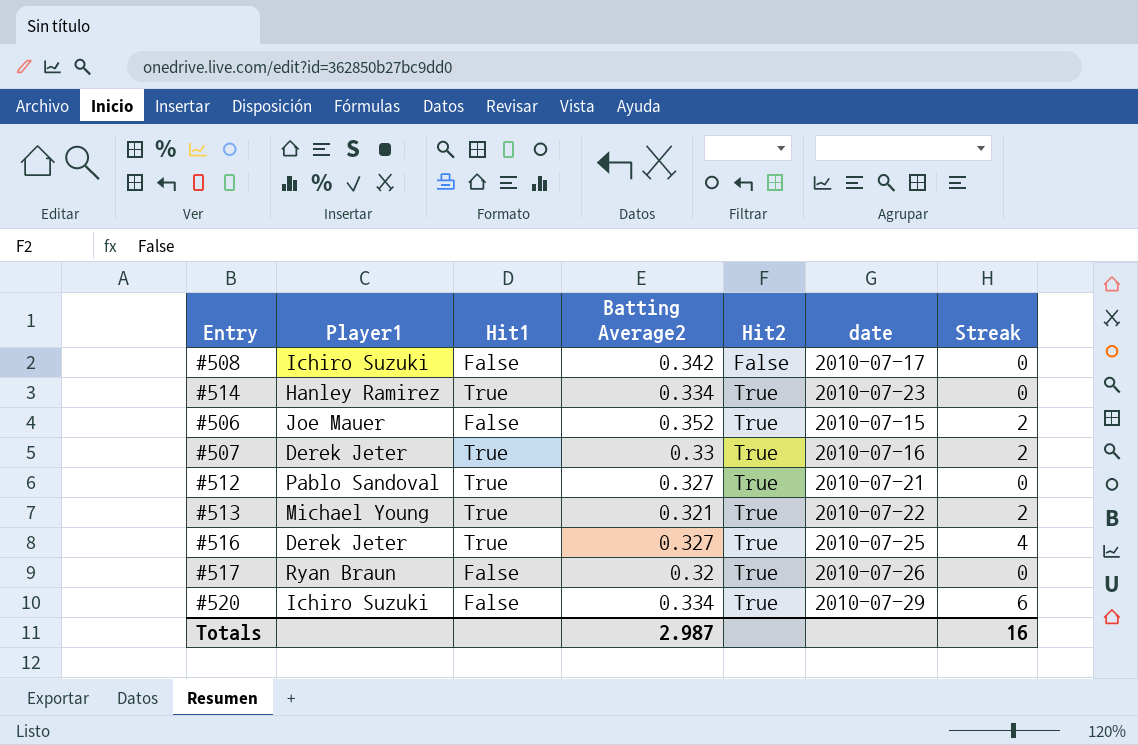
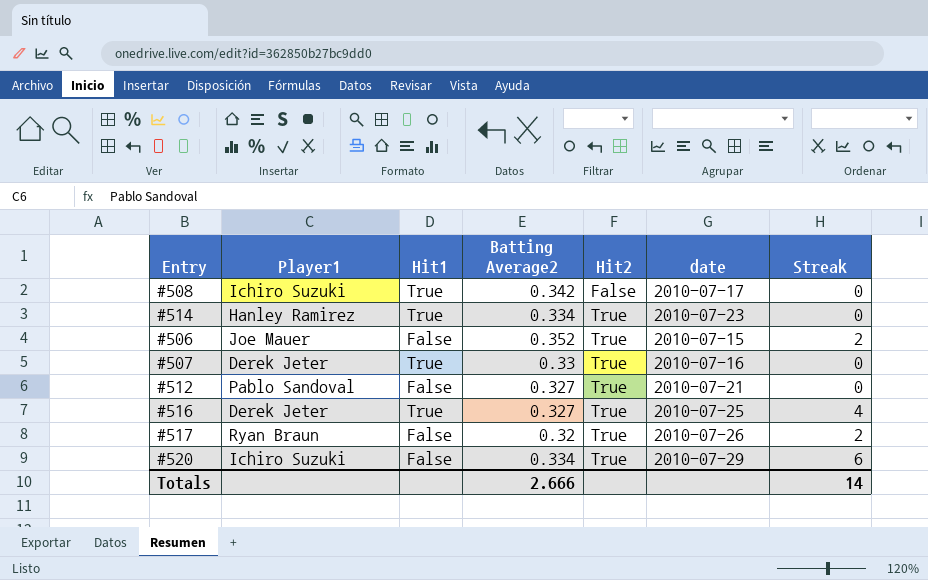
row #513: Michael Young | True | 0.321 | True | 2010-07-22 | 2 -> none
#508 | Hit1: False -> True
#507 | Streak: 2 -> 0
#512 | Hit1: True -> False
#517 | Streak: 0 -> 2
Totals | Batting Average2: 2.987 -> 2.666
Totals | Streak: 16 -> 14

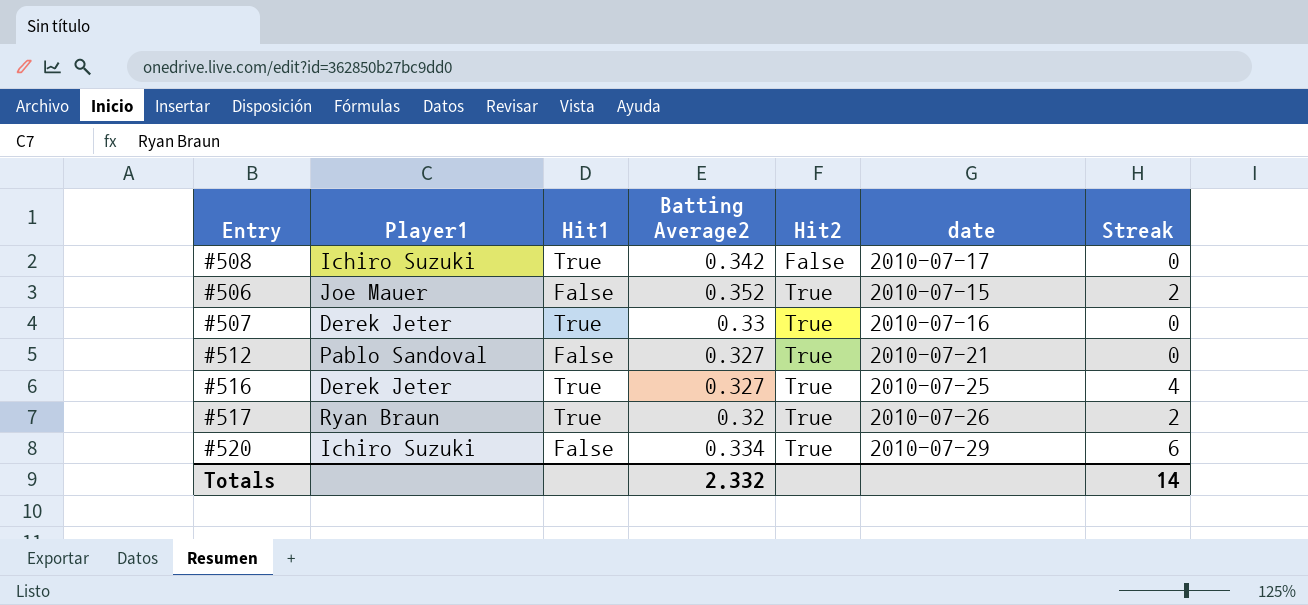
row #514: Hanley Ramirez | True | 0.334 | True | 2010-07-23 | 0 -> none
#517 | Hit1: False -> True
Totals | Batting Average2: 2.666 -> 2.332

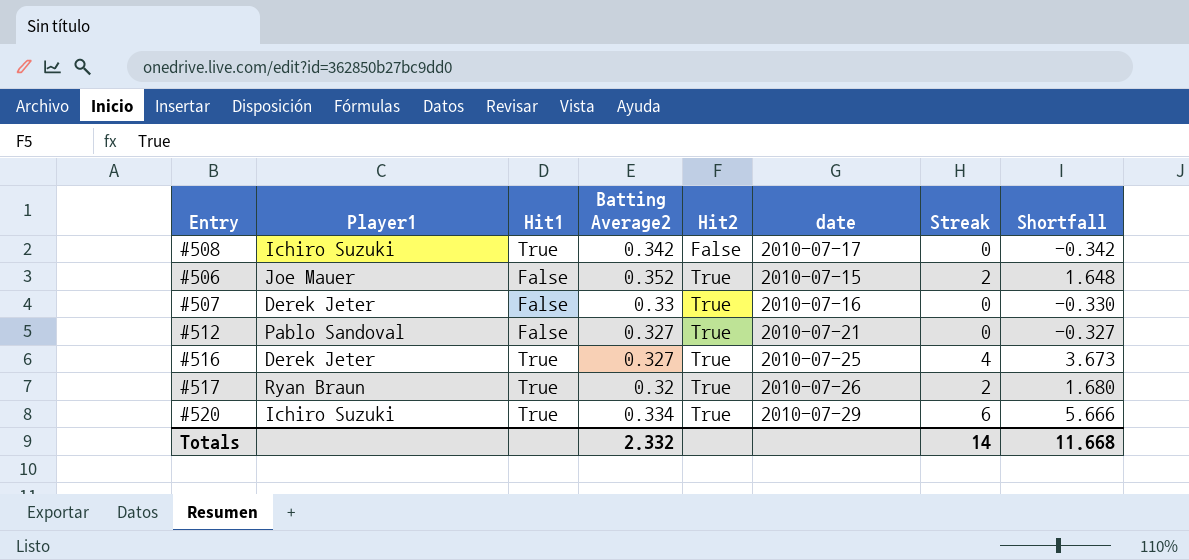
column Shortfall | formula: none -> [Streak] - [Batting Average2]
#507 | Hit1: True -> False
#520 | Hit1: False -> True

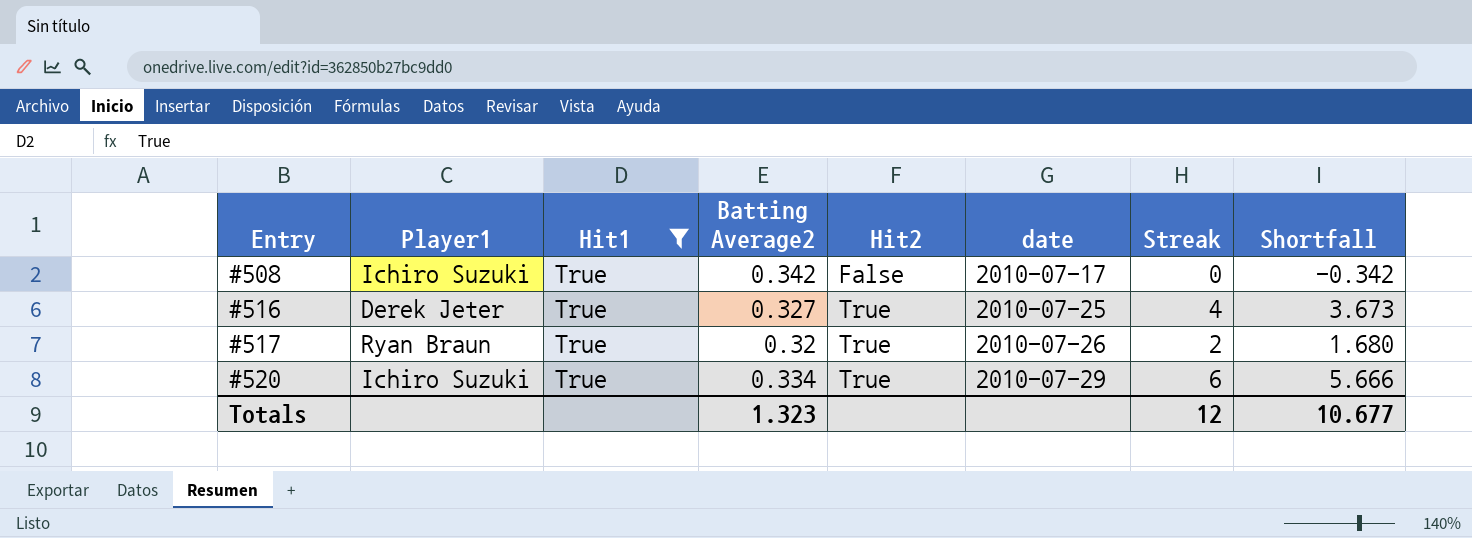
filter: none -> Hit1 = True
Totals | Batting Average2: 2.332 -> 1.323
Totals | Streak: 14 -> 12
Totals | Shortfall: 11.668 -> 10.677

